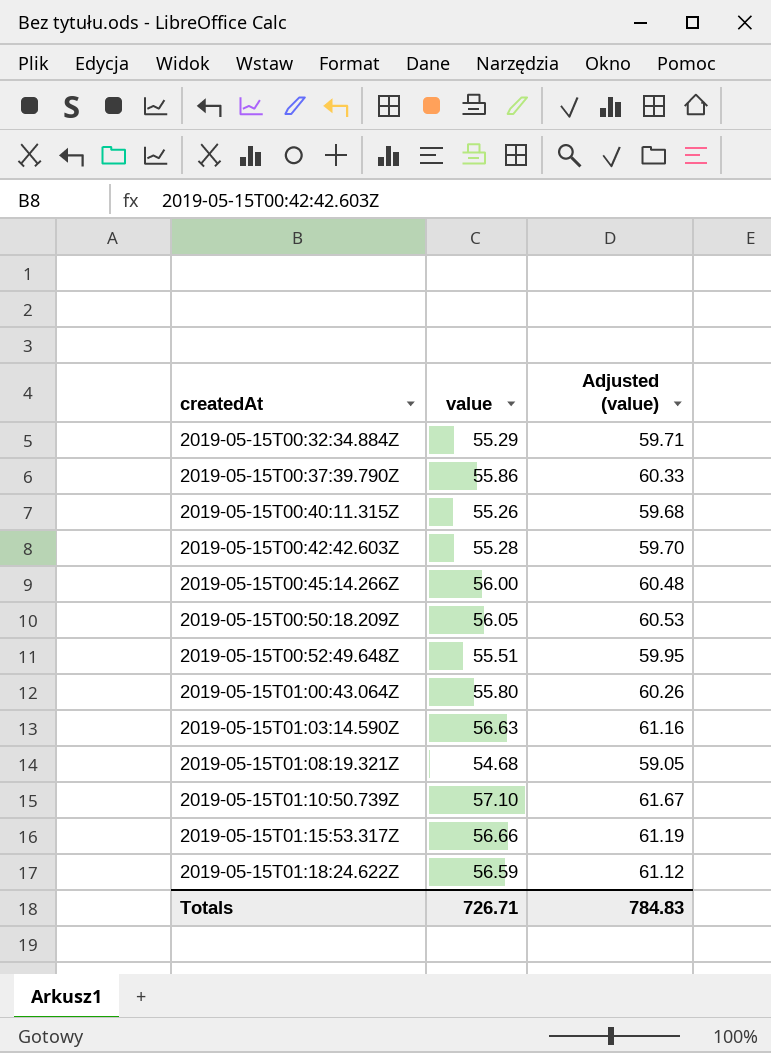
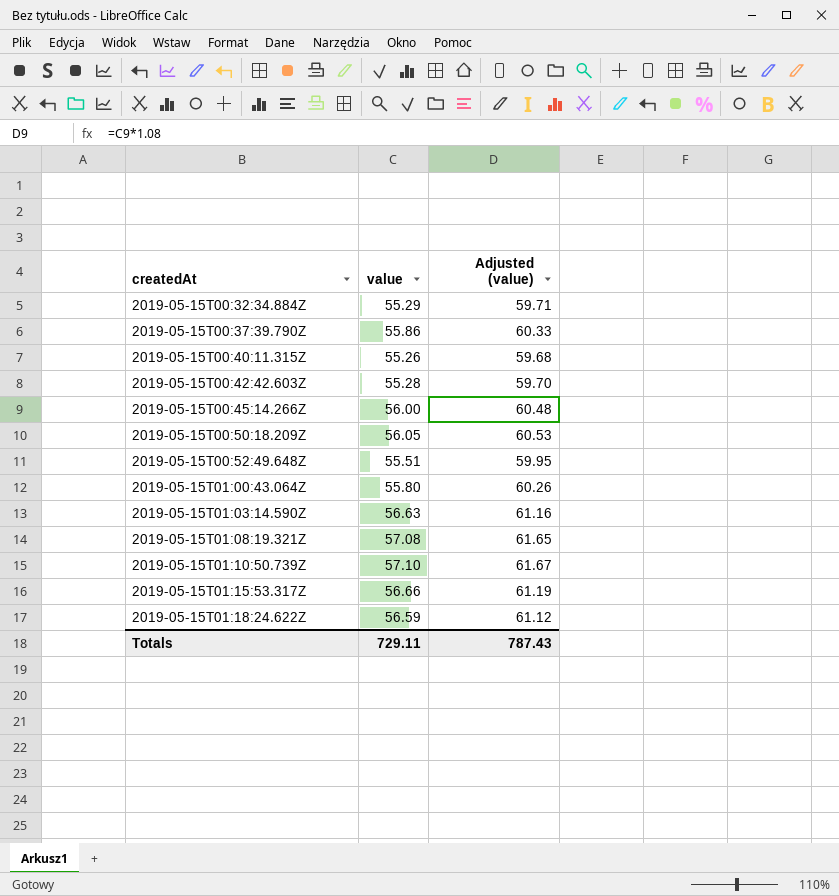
2019-05-15T01:08:19.321Z | value: 54.68 -> 57.08
2019-05-15T01:08:19.321Z | Adjusted (value): 59.05 -> 61.65
Totals | value: 726.71 -> 729.11
Totals | Adjusted (value): 784.83 -> 787.43

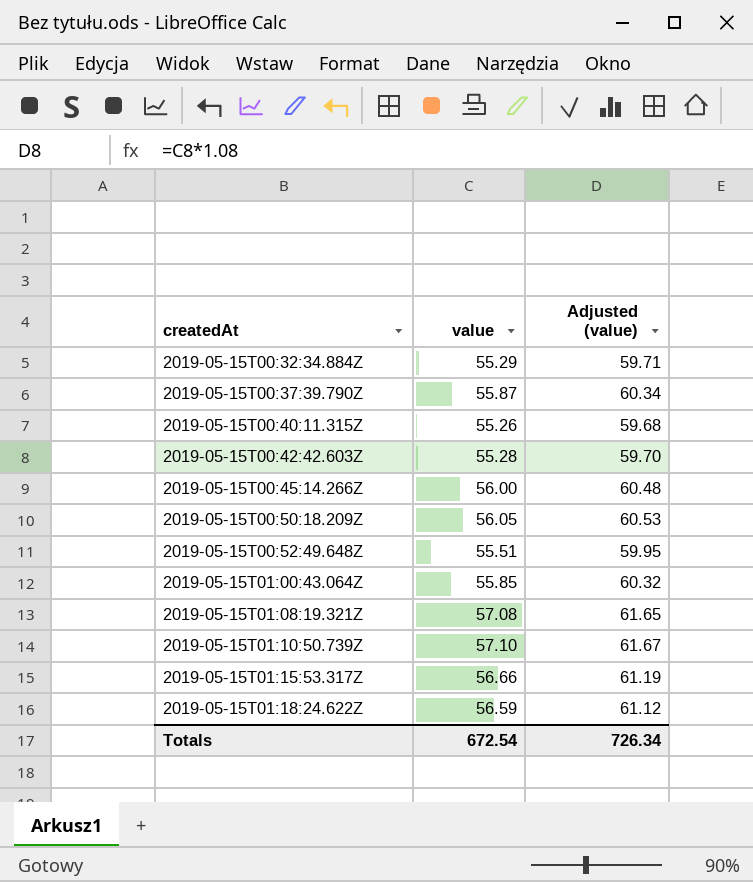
row 2019-05-15T01:03:14.590Z: 56.63 | 61.16 -> none
2019-05-15T00:37:39.790Z | value: 55.86 -> 55.87
2019-05-15T00:37:39.790Z | Adjusted (value): 60.33 -> 60.34
2019-05-15T01:00:43.064Z | value: 55.80 -> 55.85
2019-05-15T01:00:43.064Z | Adjusted (value): 60.26 -> 60.32
Totals | value: 729.11 -> 672.54
Totals | Adjusted (value): 787.43 -> 726.34

